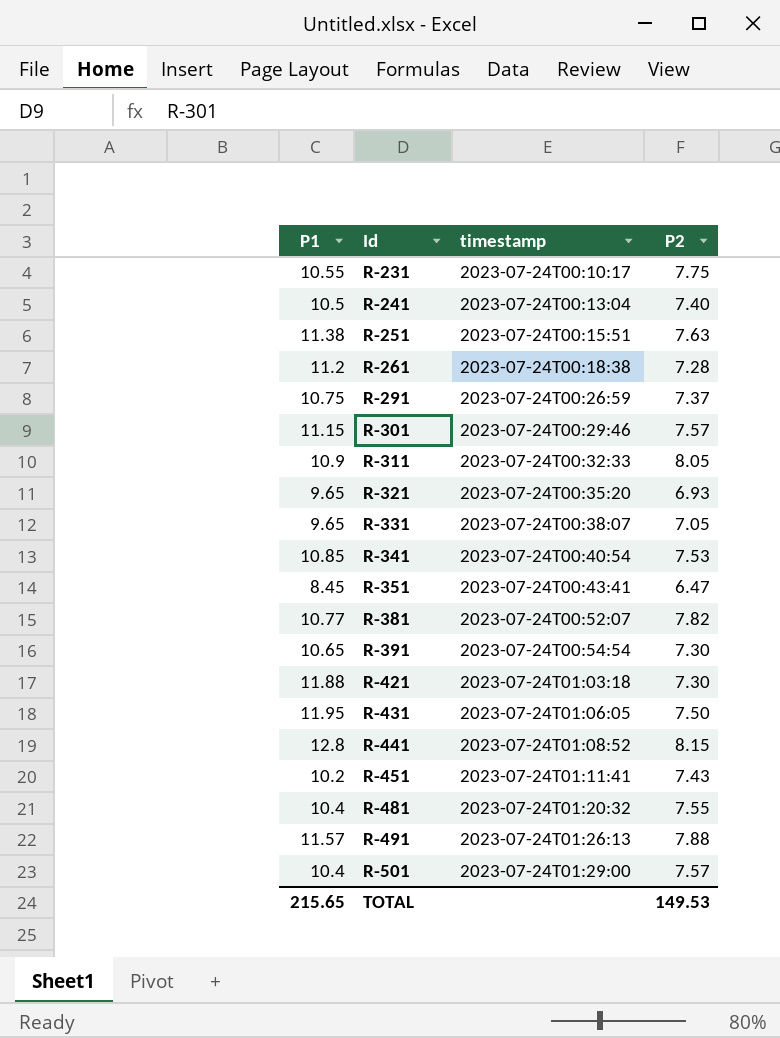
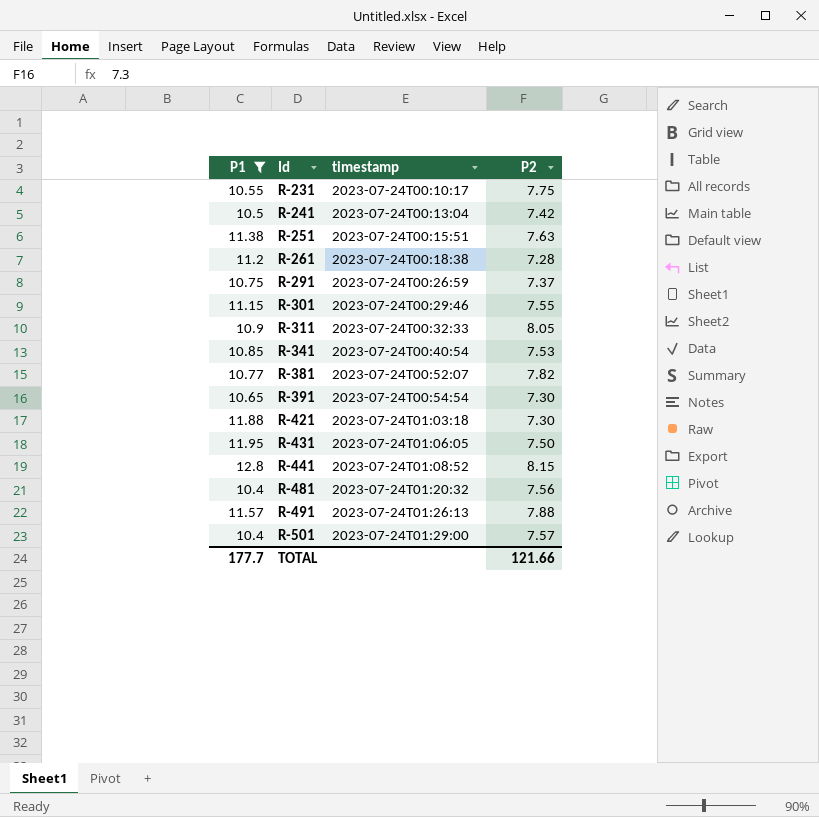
filter: none -> P1 >= 10.4
R-241 | P2: 7.40 -> 7.42
R-301 | P2: 7.57 -> 7.55
R-481 | P2: 7.55 -> 7.56
TOTAL | P1: 215.65 -> 177.7
TOTAL | P2: 149.53 -> 121.66

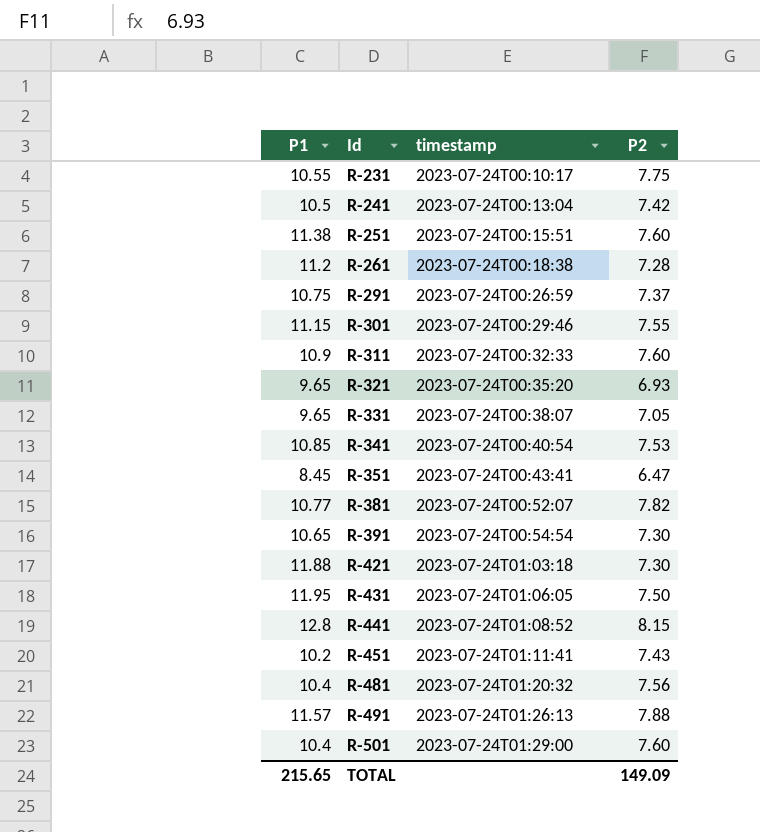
filter: P1 >= 10.4 -> none
R-251 | P2: 7.63 -> 7.60
R-311 | P2: 8.05 -> 7.60
R-501 | P2: 7.57 -> 7.60
TOTAL | P1: 177.7 -> 215.65
TOTAL | P2: 121.66 -> 149.09

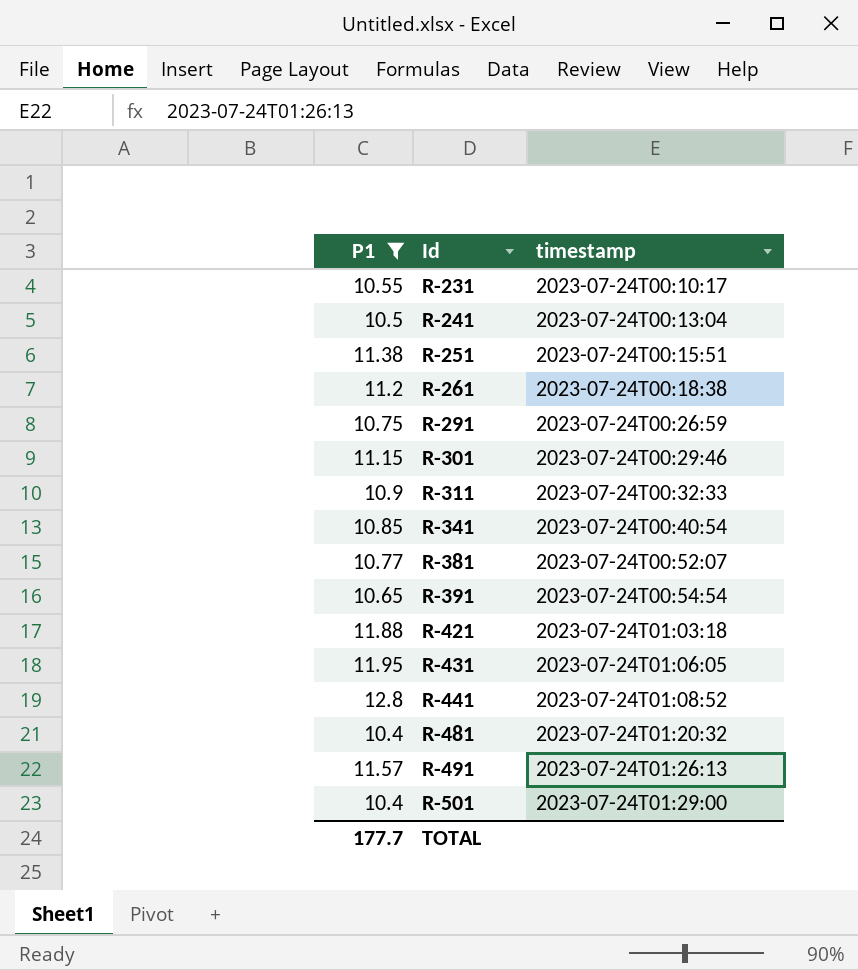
filter: none -> P1 >= 10.4
column P2 | position: 4 -> none
TOTAL | P1: 215.65 -> 177.7

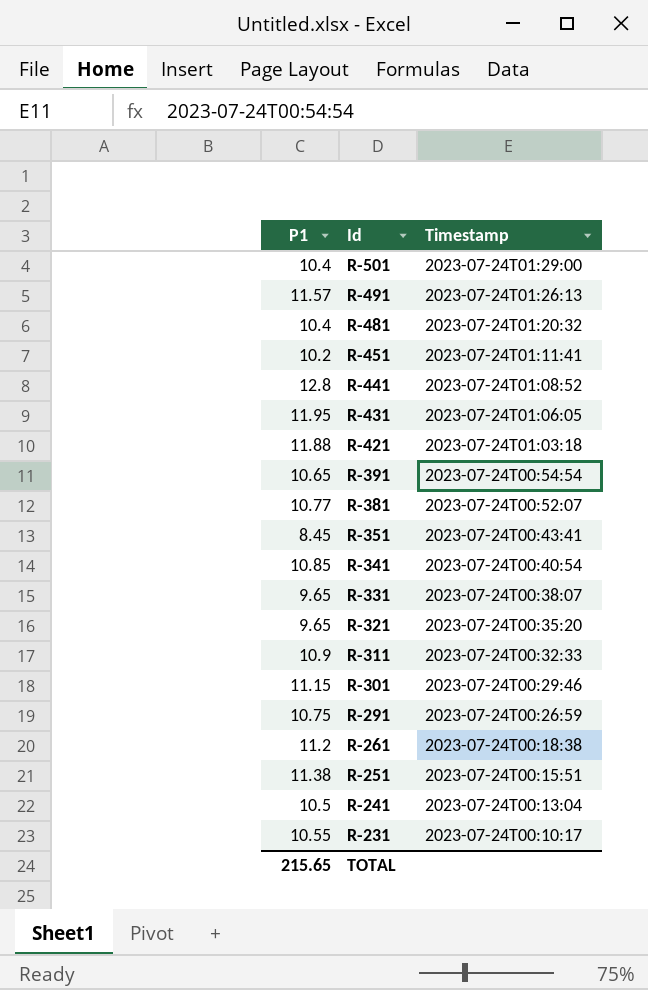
filter: P1 >= 10.4 -> none
row order: Id ascending -> Id descending
column name: timestamp -> Timestamp
TOTAL | P1: 177.7 -> 215.65

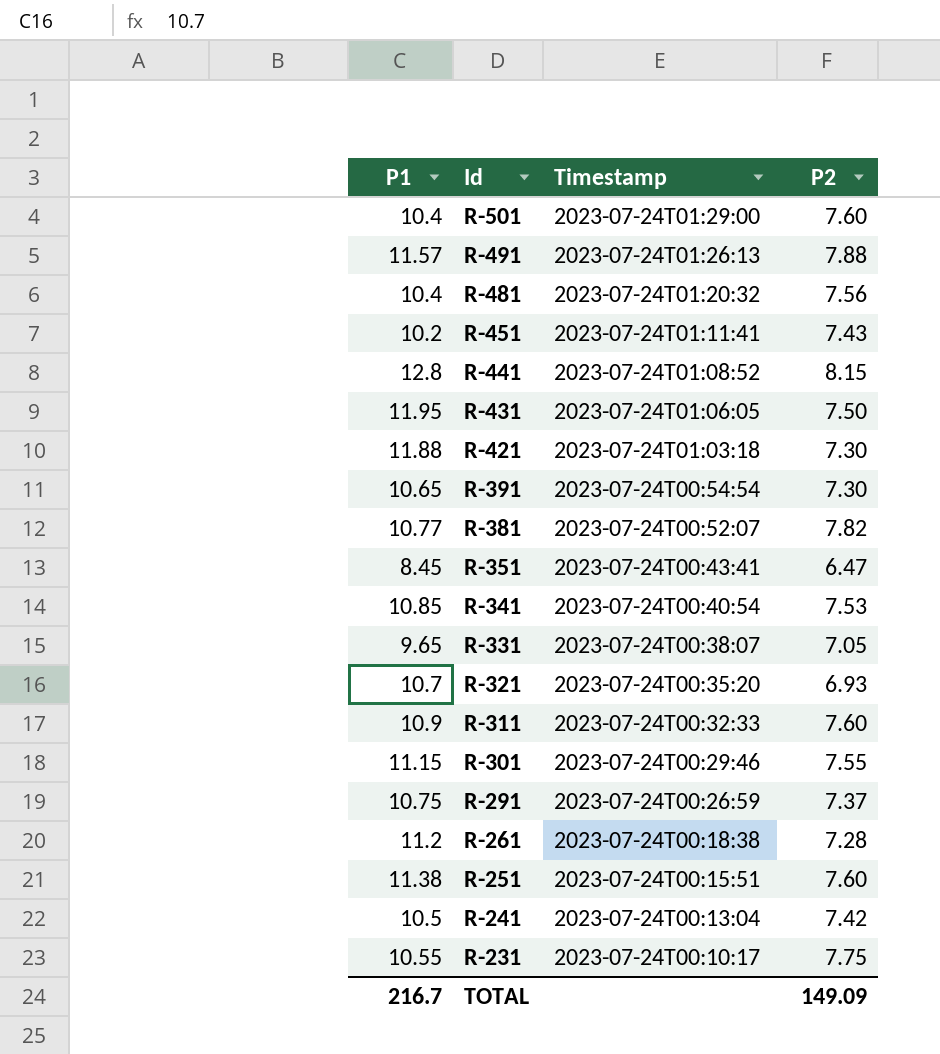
column P2 | position: none -> 4
R-321 | P1: 9.65 -> 10.7
TOTAL | P1: 215.65 -> 216.7

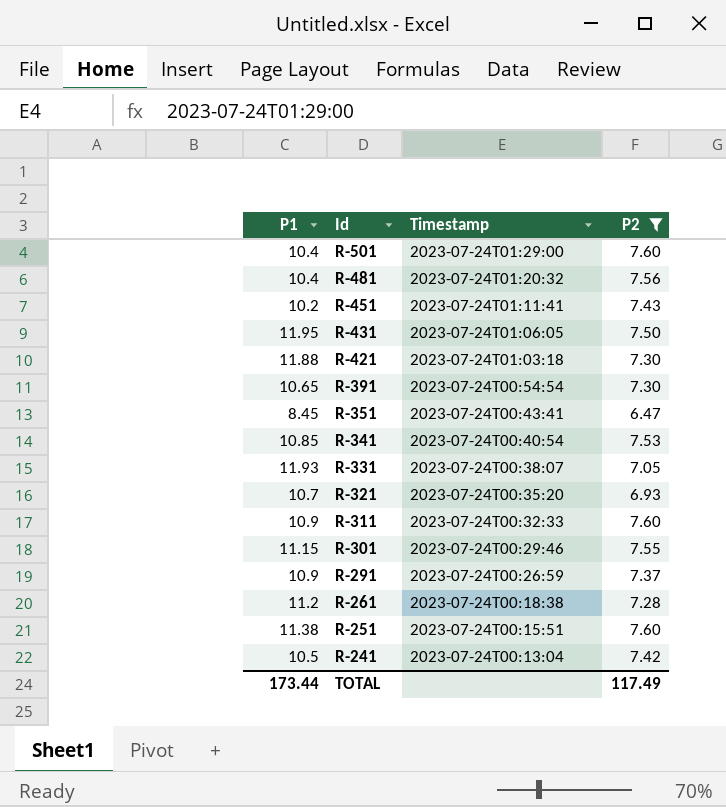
filter: none -> P2 <= 7.60
R-331 | P1: 9.65 -> 11.93
R-291 | P1: 10.75 -> 10.9
TOTAL | P1: 216.7 -> 173.44
TOTAL | P2: 149.09 -> 117.49

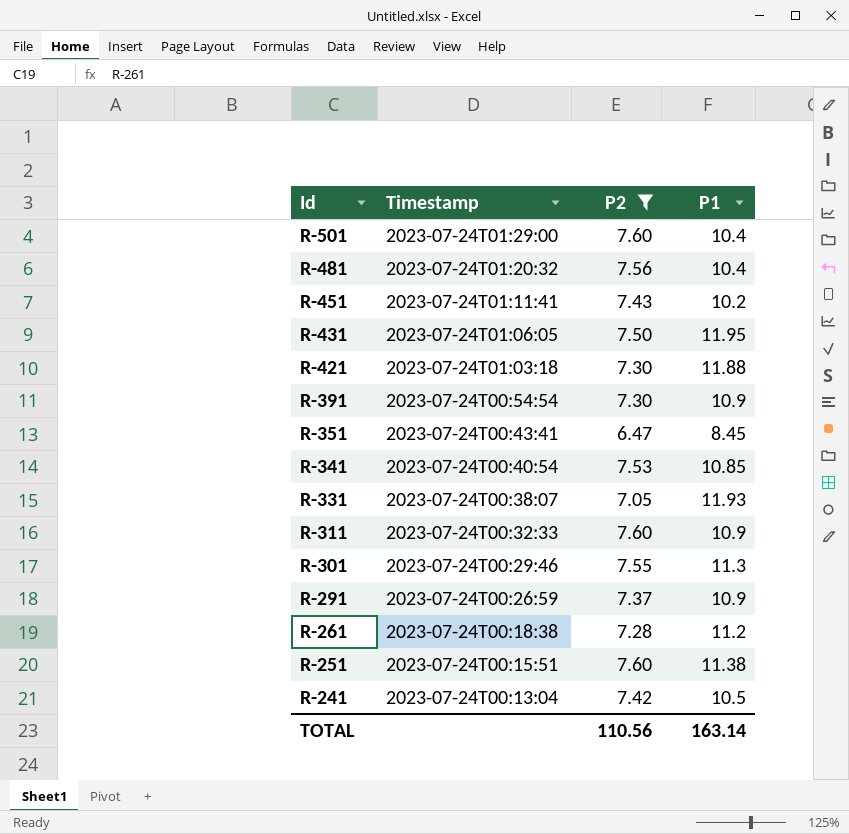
column P1 | position: 1 -> 4
row R-321: 10.7 | 2023-07-24T00:35:20 | 6.93 -> none
R-391 | P1: 10.65 -> 10.9
R-301 | P1: 11.15 -> 11.3
TOTAL | P2: 117.49 -> 110.56
TOTAL | P1: 173.44 -> 163.14

